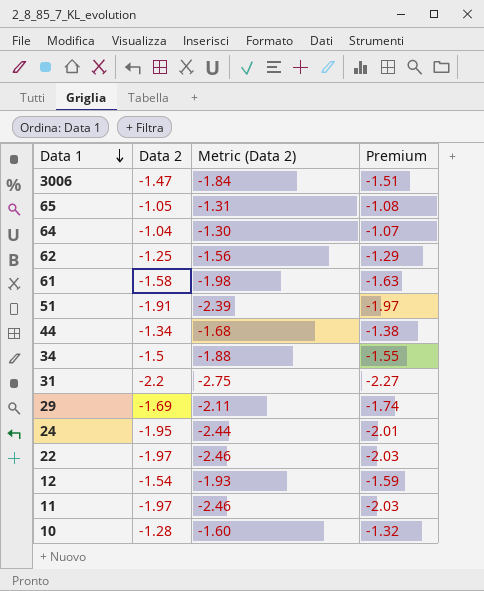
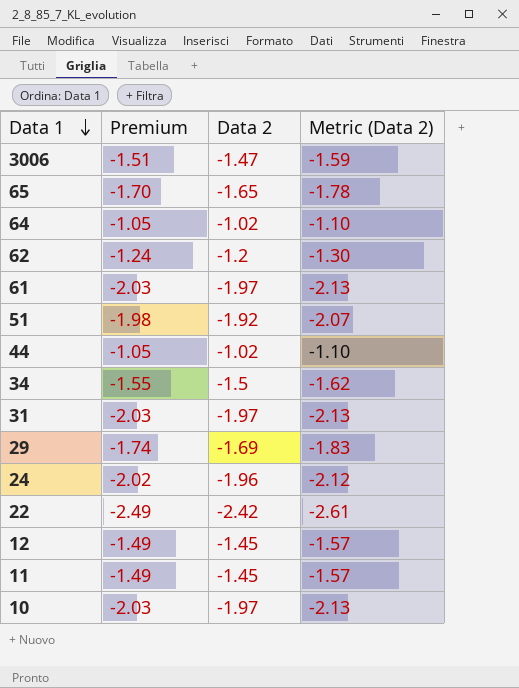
column Premium | position: 4 -> 2
column Metric (Data 2) | formula: [Data 2] * 1.25 -> [Data 2] * 1.08
65 | Premium: -1.08 -> -1.70
65 | Data 2: -1.05 -> -1.65
64 | Premium: -1.07 -> -1.05
64 | Data 2: -1.04 -> -1.02
62 | Premium: -1.29 -> -1.24
62 | Data 2: -1.25 -> -1.2
61 | Premium: -1.63 -> -2.03
61 | Data 2: -1.58 -> -1.97
51 | Premium: -1.97 -> -1.98
51 | Data 2: -1.91 -> -1.92
44 | Premium: -1.38 -> -1.05
44 | Data 2: -1.34 -> -1.02
31 | Premium: -2.27 -> -2.03
31 | Data 2: -2.2 -> -1.97
24 | Premium: -2.01 -> -2.02
24 | Data 2: -1.95 -> -1.96
22 | Premium: -2.03 -> -2.49
22 | Data 2: -1.97 -> -2.42
12 | Premium: -1.59 -> -1.49
12 | Data 2: -1.54 -> -1.45
11 | Premium: -2.03 -> -1.49
11 | Data 2: -1.97 -> -1.45
10 | Premium: -1.32 -> -2.03
10 | Data 2: -1.28 -> -1.97

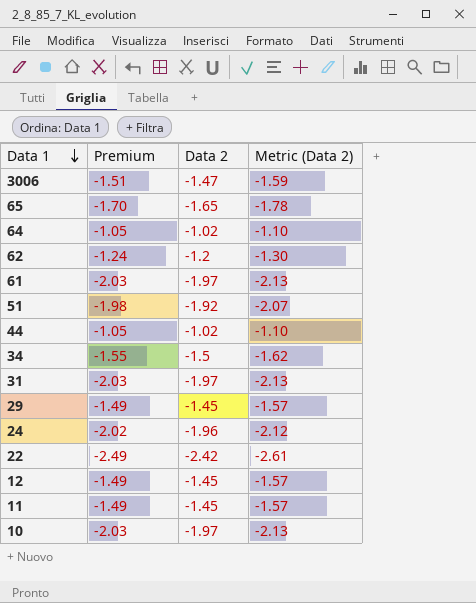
29 | Premium: -1.74 -> -1.49
29 | Data 2: -1.69 -> -1.45
29 | Metric (Data 2): -1.83 -> -1.57

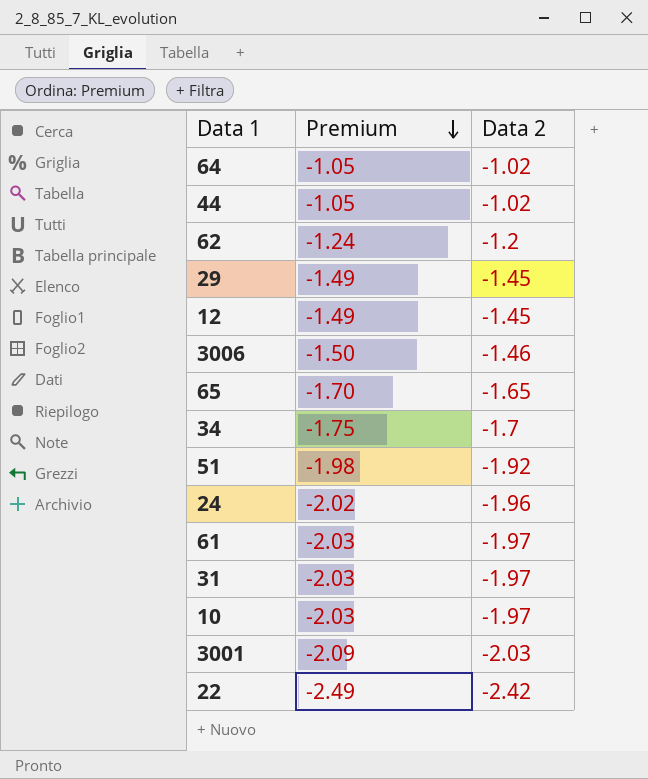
row order: Data 1 descending -> Premium descending
column Metric (Data 2) | formula: [Data 2] * 1.08 -> none
row 11: -1.49 | -1.45 | -1.57 -> none
3006 | Premium: -1.51 -> -1.50
3006 | Data 2: -1.47 -> -1.46
34 | Premium: -1.55 -> -1.75
34 | Data 2: -1.5 -> -1.7
row 3001: none -> -2.09 | -2.03

